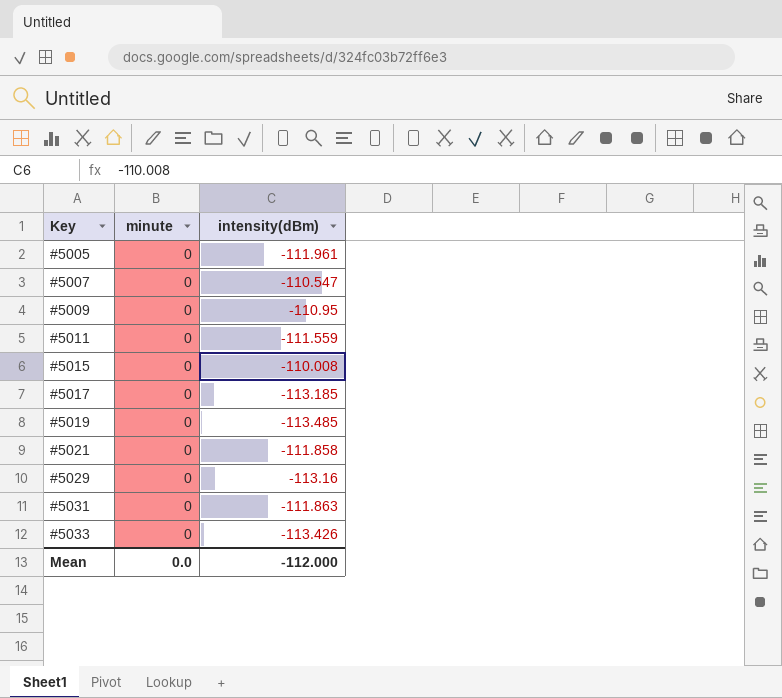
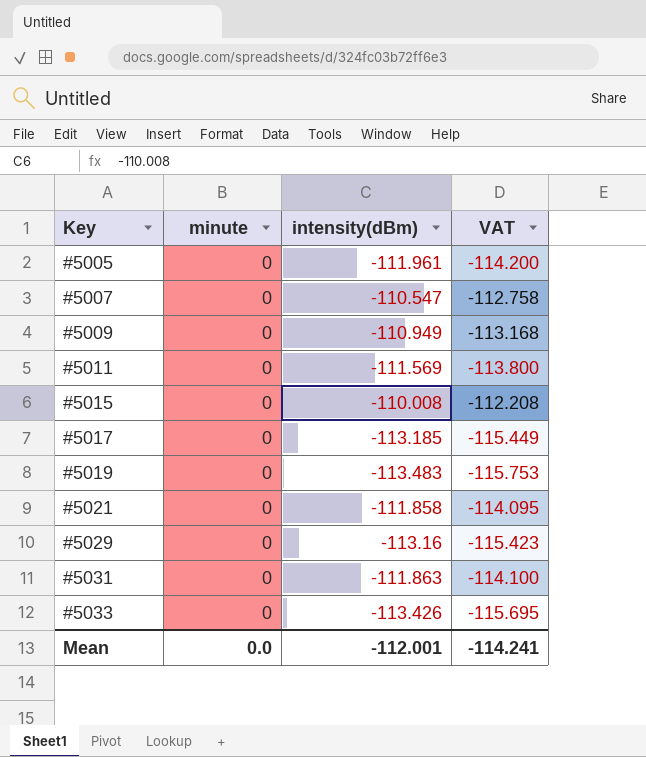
column VAT | formula: none -> [intensity(dBm)] * 1.02
#5009 | intensity(dBm): -110.95 -> -110.949
#5011 | intensity(dBm): -111.559 -> -111.569
#5019 | intensity(dBm): -113.485 -> -113.483
Mean | intensity(dBm): -112.000 -> -112.001

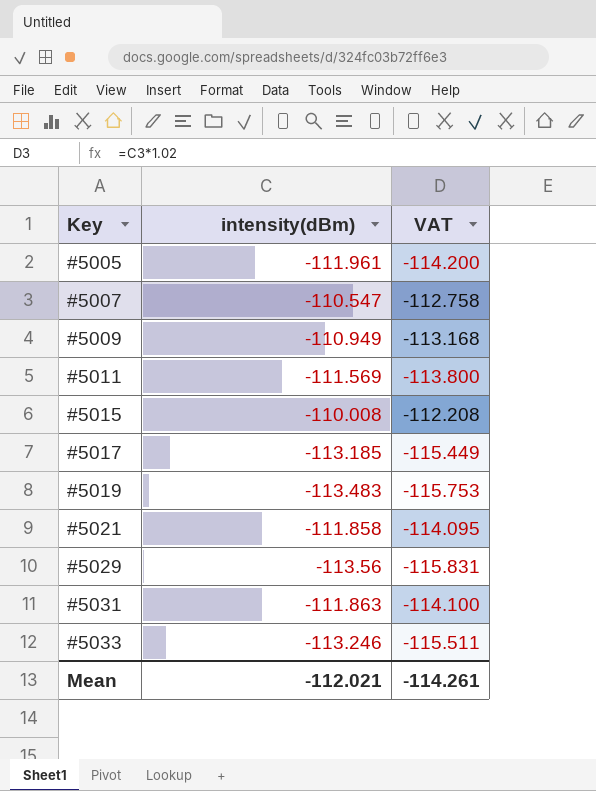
column minute | position: 2 -> none
#5029 | intensity(dBm): -113.16 -> -113.56
#5029 | VAT: -115.423 -> -115.831
#5033 | intensity(dBm): -113.426 -> -113.246
#5033 | VAT: -115.695 -> -115.511
Mean | intensity(dBm): -112.001 -> -112.021
Mean | VAT: -114.241 -> -114.261

